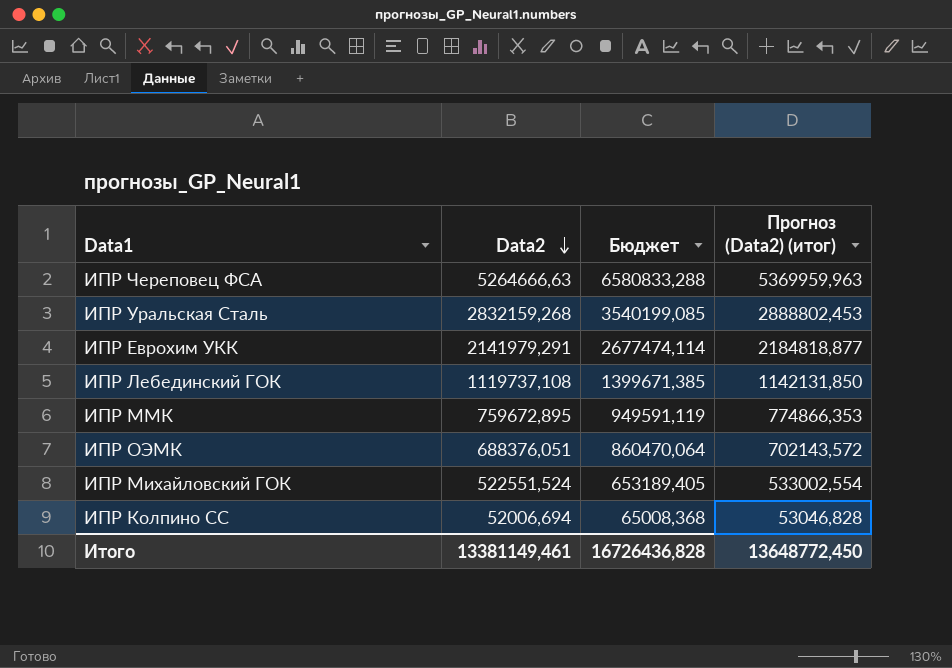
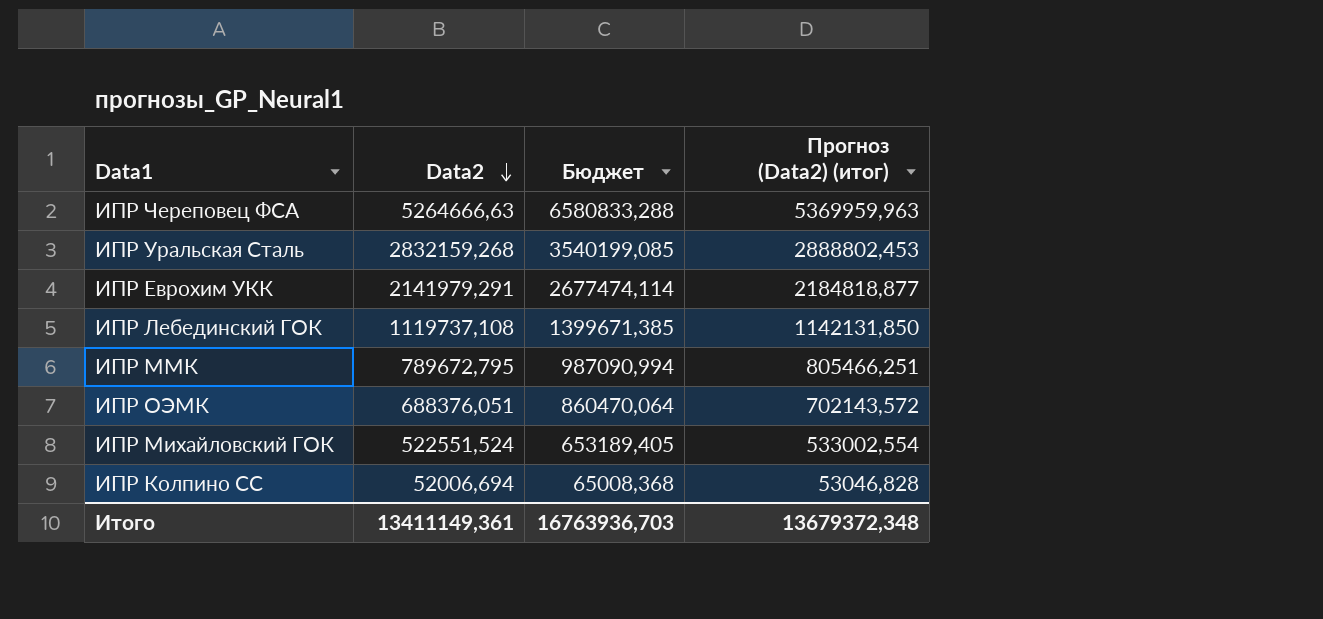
ИПР ММК | Data2: 759672,895 -> 789672,795
ИПР ММК | Бюджет: 949591,119 -> 987090,994
ИПР ММК | Прогноз (Data2) (итог): 774866,353 -> 805466,251
Итого | Data2: 13381149,461 -> 13411149,361
Итого | Бюджет: 16726436,828 -> 16763936,703
Итого | Прогноз (Data2) (итог): 13648772,450 -> 13679372,348

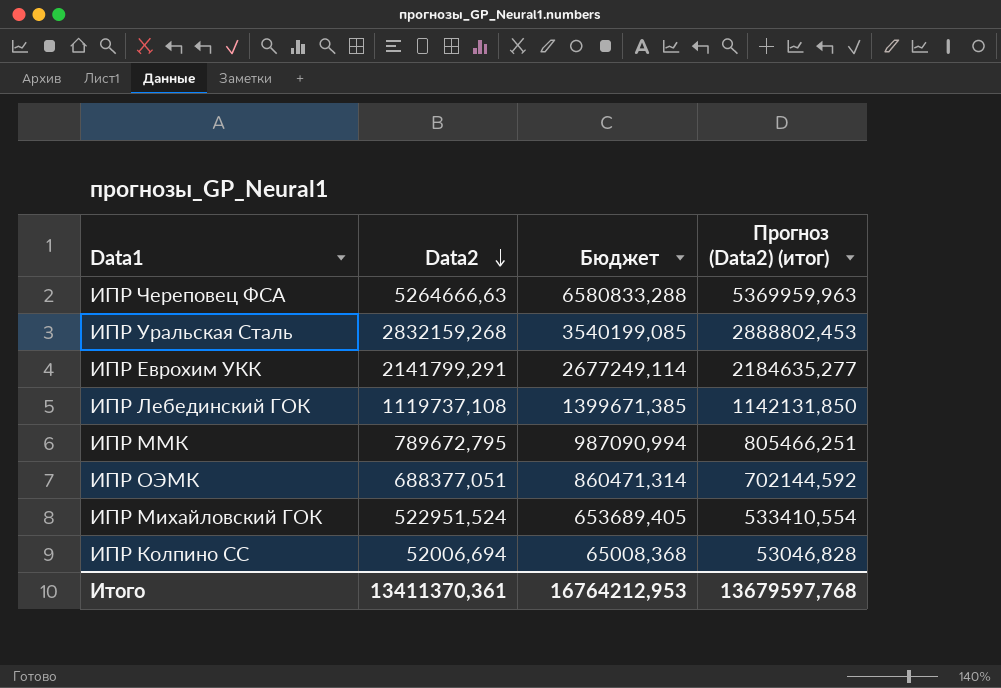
ИПР Еврохим УКК | Data2: 2141979,291 -> 2141799,291
ИПР Еврохим УКК | Бюджет: 2677474,114 -> 2677249,114
ИПР Еврохим УКК | Прогноз (Data2) (итог): 2184818,877 -> 2184635,277
ИПР ОЭМК | Data2: 688376,051 -> 688377,051
ИПР ОЭМК | Бюджет: 860470,064 -> 860471,314
ИПР ОЭМК | Прогноз (Data2) (итог): 702143,572 -> 702144,592
ИПР Михайловский ГОК | Data2: 522551,524 -> 522951,524
ИПР Михайловский ГОК | Бюджет: 653189,405 -> 653689,405
ИПР Михайловский ГОК | Прогноз (Data2) (итог): 533002,554 -> 533410,554
Итого | Data2: 13411149,361 -> 13411370,361
Итого | Бюджет: 16763936,703 -> 16764212,953
Итого | Прогноз (Data2) (итог): 13679372,348 -> 13679597,768

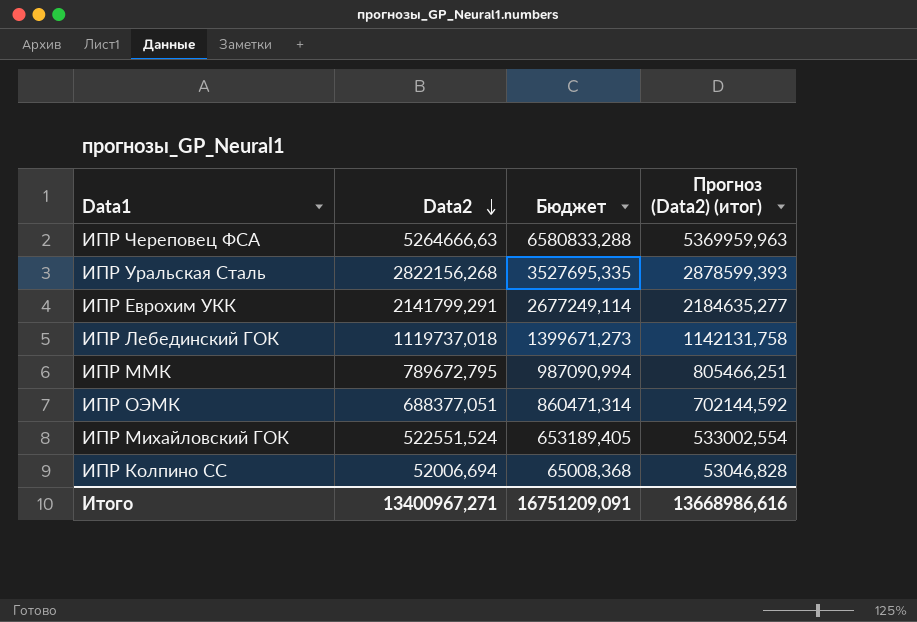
ИПР Уральская Сталь | Data2: 2832159,268 -> 2822156,268
ИПР Уральская Сталь | Бюджет: 3540199,085 -> 3527695,335
ИПР Уральская Сталь | Прогноз (Data2) (итог): 2888802,453 -> 2878599,393
ИПР Лебединский ГОК | Data2: 1119737,108 -> 1119737,018
ИПР Лебединский ГОК | Бюджет: 1399671,385 -> 1399671,273
ИПР Лебединский ГОК | Прогноз (Data2) (итог): 1142131,850 -> 1142131,758
ИПР Михайловский ГОК | Data2: 522951,524 -> 522551,524
ИПР Михайловский ГОК | Бюджет: 653689,405 -> 653189,405
ИПР Михайловский ГОК | Прогноз (Data2) (итог): 533410,554 -> 533002,554
Итого | Data2: 13411370,361 -> 13400967,271
Итого | Бюджет: 16764212,953 -> 16751209,091
Итого | Прогноз (Data2) (итог): 13679597,768 -> 13668986,616

